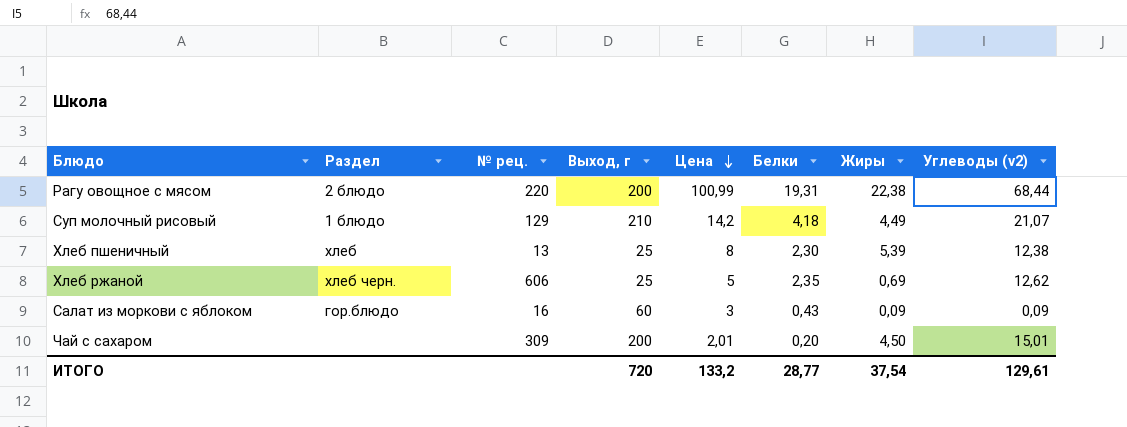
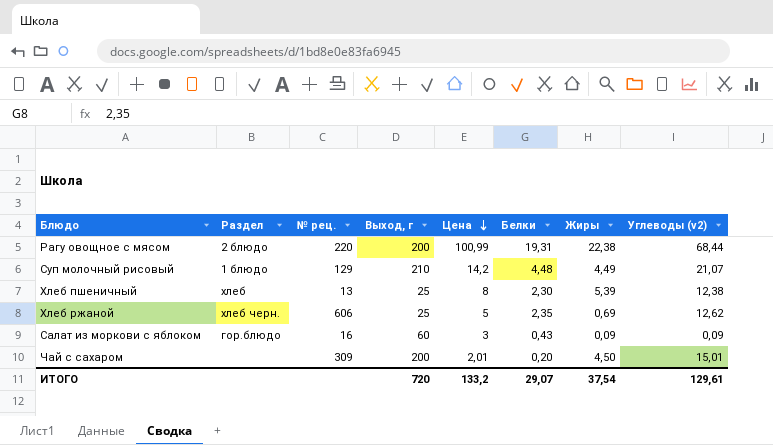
Суп молочный рисовый | Белки: 4,18 -> 4,48
ИТОГО | Белки: 28,77 -> 29,07

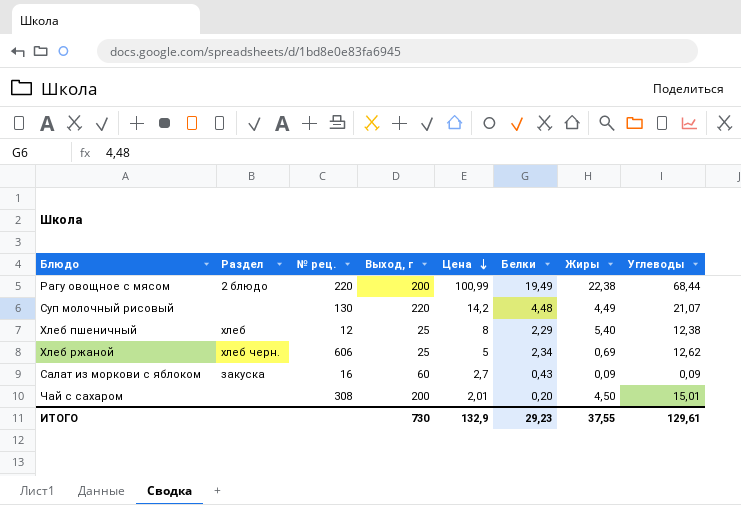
column name: Углеводы (v2) -> Углеводы
Рагу овощное с мясом | Белки: 19,31 -> 19,49
Суп молочный рисовый | Раздел: 1 блюдо -> none
Суп молочный рисовый | № рец.: 129 -> 130
Суп молочный рисовый | Выход, г: 210 -> 220
Хлеб пшеничный | № рец.: 13 -> 12
Хлеб пшеничный | Белки: 2,30 -> 2,29
Хлеб пшеничный | Жиры: 5,39 -> 5,40
Хлеб ржаной | Белки: 2,35 -> 2,34
Салат из моркови с яблоком | Раздел: гор.блюдо -> закуска
Салат из моркови с яблоком | Цена: 3 -> 2,7
Чай с сахаром | № рец.: 309 -> 308
ИТОГО | Выход, г: 720 -> 730
ИТОГО | Цена: 133,2 -> 132,9
ИТОГО | Белки: 29,07 -> 29,23
ИТОГО | Жиры: 37,54 -> 37,55

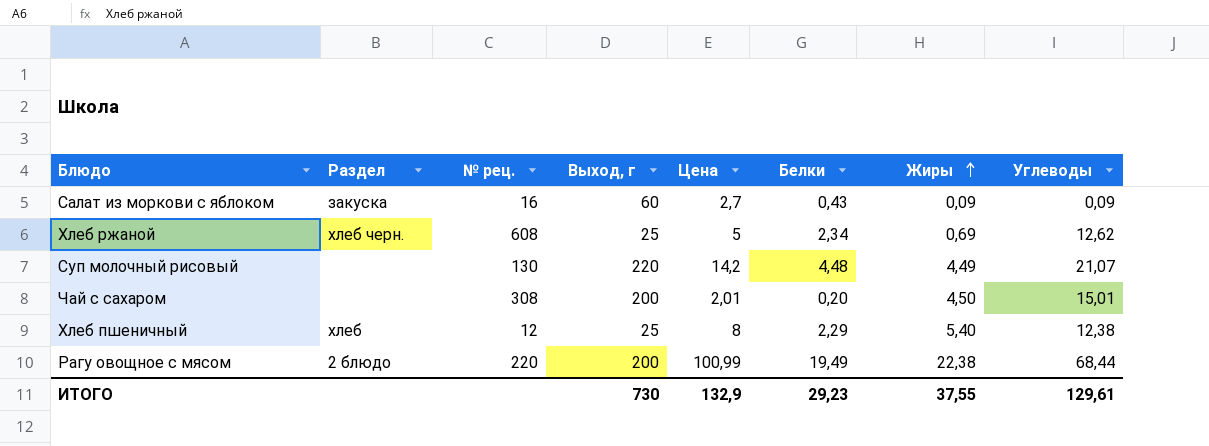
row order: Цена descending -> Жиры ascending
Хлеб ржаной | № рец.: 606 -> 608

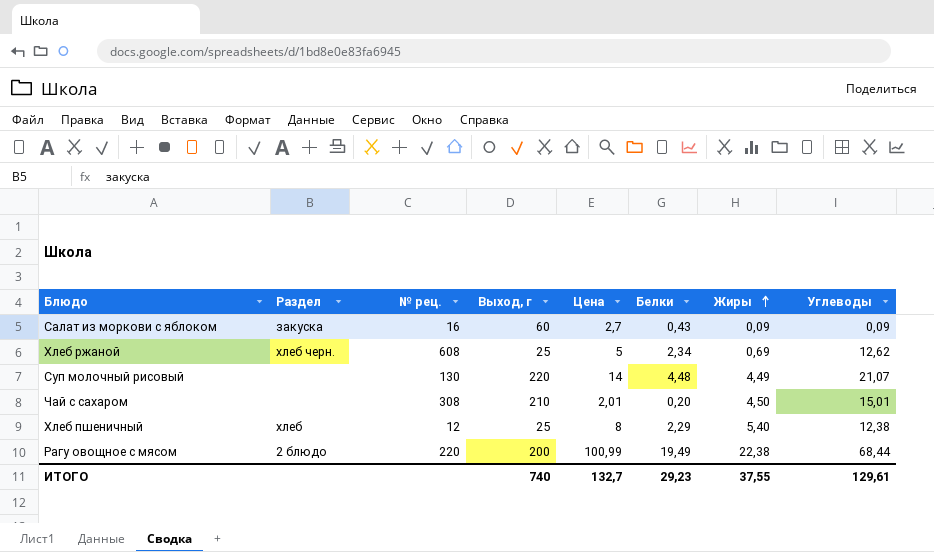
Суп молочный рисовый | Цена: 14,2 -> 14
Чай с сахаром | Выход, г: 200 -> 210
ИТОГО | Выход, г: 730 -> 740
ИТОГО | Цена: 132,9 -> 132,7

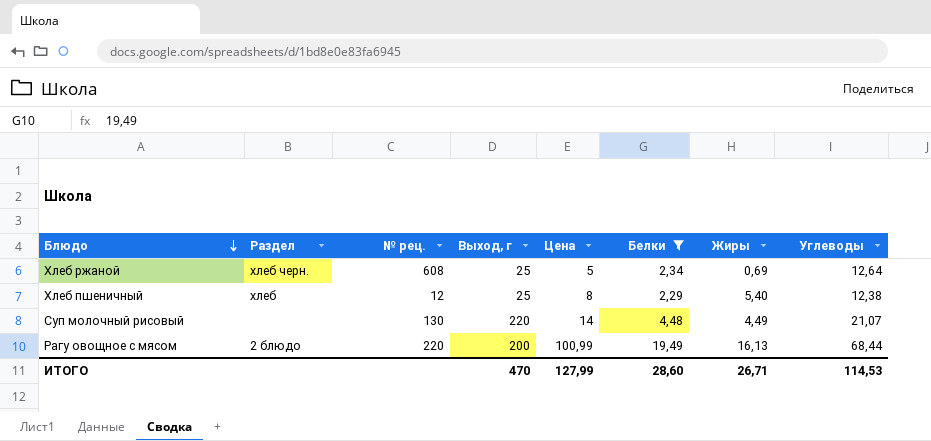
filter: none -> Белки >= 2,29
row order: Жиры ascending -> Блюдо descending
Хлеб ржаной | Углеводы: 12,62 -> 12,64
Рагу овощное с мясом | Жиры: 22,38 -> 16,13
ИТОГО | Выход, г: 740 -> 470
ИТОГО | Цена: 132,7 -> 127,99
ИТОГО | Белки: 29,23 -> 28,60
ИТОГО | Жиры: 37,55 -> 26,71
ИТОГО | Углеводы: 129,61 -> 114,53

